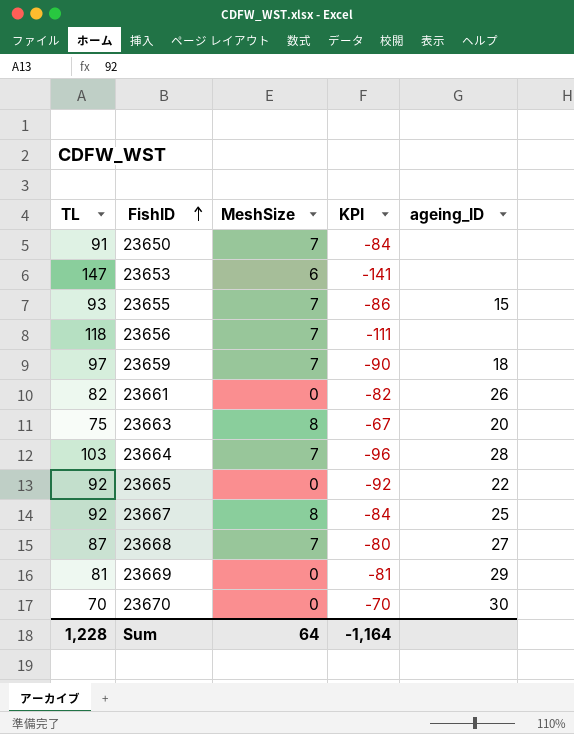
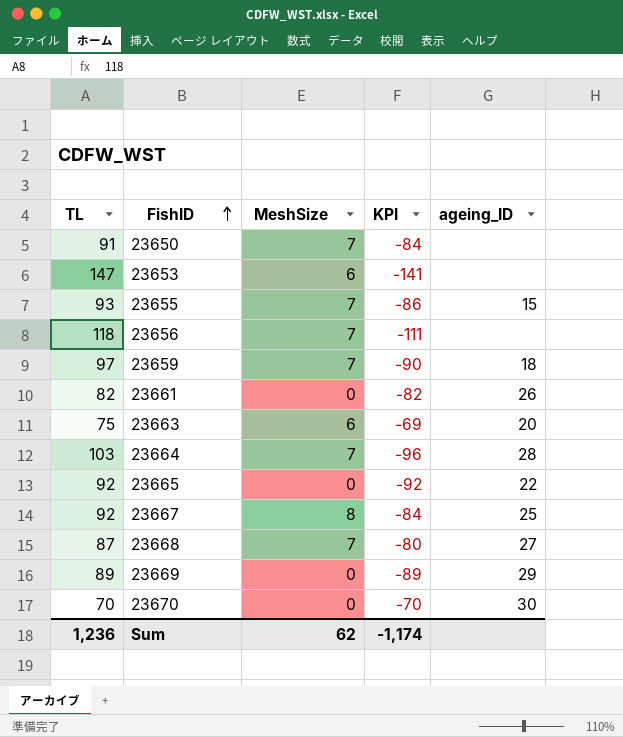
23663 | MeshSize: 8 -> 6
23663 | KPI: -67 -> -69
23669 | TL: 81 -> 89
23669 | KPI: -81 -> -89
Sum | TL: 1,228 -> 1,236
Sum | MeshSize: 64 -> 62
Sum | KPI: -1,164 -> -1,174

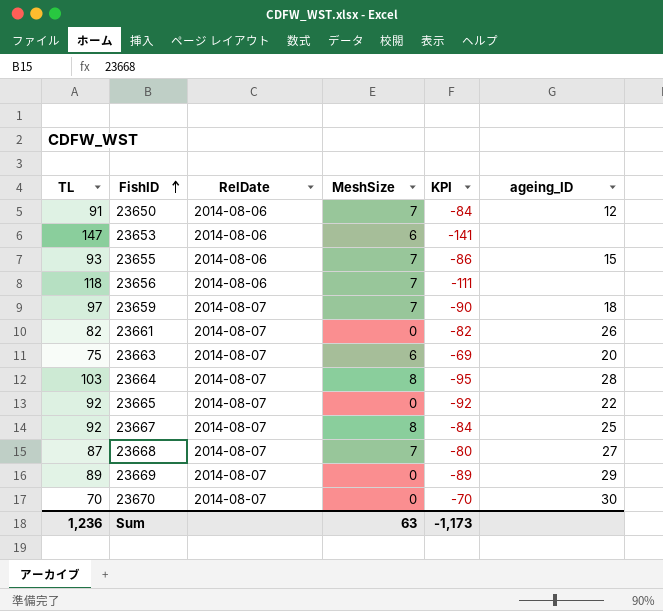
column RelDate | position: none -> 3
23650 | ageing_ID: none -> 12
23664 | MeshSize: 7 -> 8
23664 | KPI: -96 -> -95
Sum | MeshSize: 62 -> 63
Sum | KPI: -1,174 -> -1,173

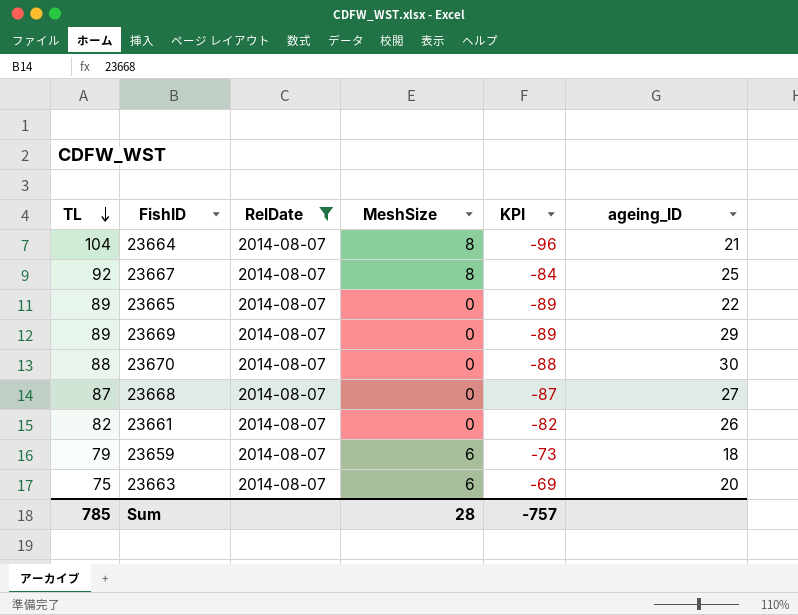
filter: none -> RelDate = 2014-08-07
row order: FishID ascending -> TL descending
23664 | TL: 103 -> 104
23664 | KPI: -95 -> -96
23664 | ageing_ID: 28 -> 21
23665 | TL: 92 -> 89
23665 | KPI: -92 -> -89
23670 | TL: 70 -> 88
23670 | KPI: -70 -> -88
23668 | MeshSize: 7 -> 0
23668 | KPI: -80 -> -87
23659 | TL: 97 -> 79
23659 | MeshSize: 7 -> 6
23659 | KPI: -90 -> -73
Sum | TL: 1,236 -> 785
Sum | MeshSize: 63 -> 28
Sum | KPI: -1,173 -> -757

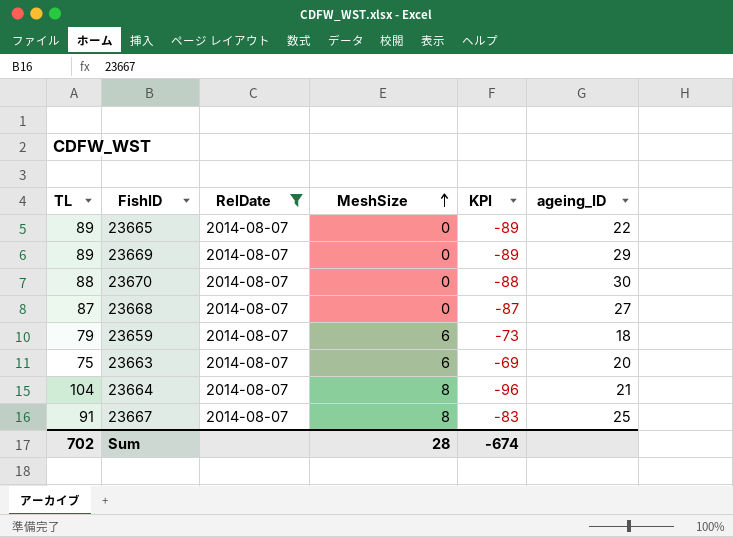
row order: TL descending -> MeshSize ascending
row 23661: 82 | 2014-08-07 | 0 | -82 | 26 -> none
23667 | TL: 92 -> 91
23667 | KPI: -84 -> -83
Sum | TL: 785 -> 702
Sum | KPI: -757 -> -674

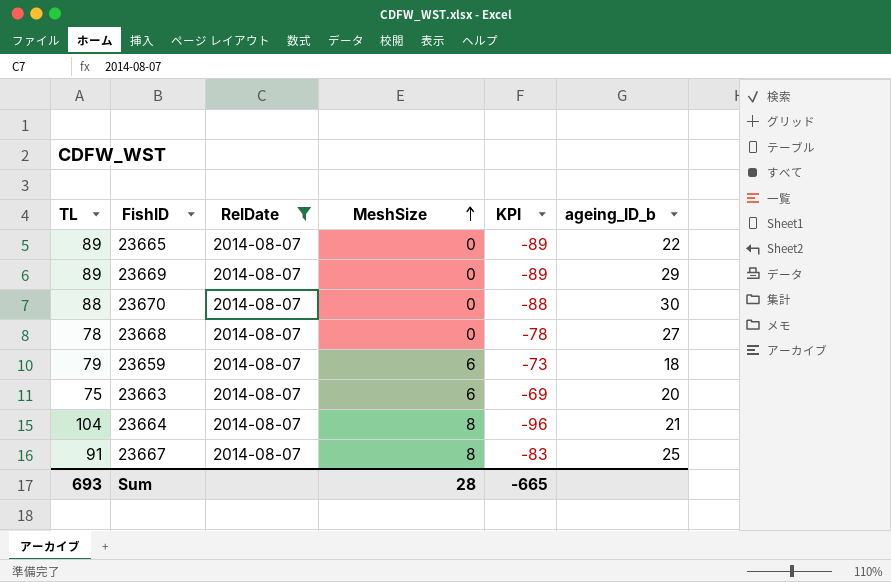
column name: ageing_ID -> ageing_ID_b
23668 | TL: 87 -> 78
23668 | KPI: -87 -> -78
Sum | TL: 702 -> 693
Sum | KPI: -674 -> -665

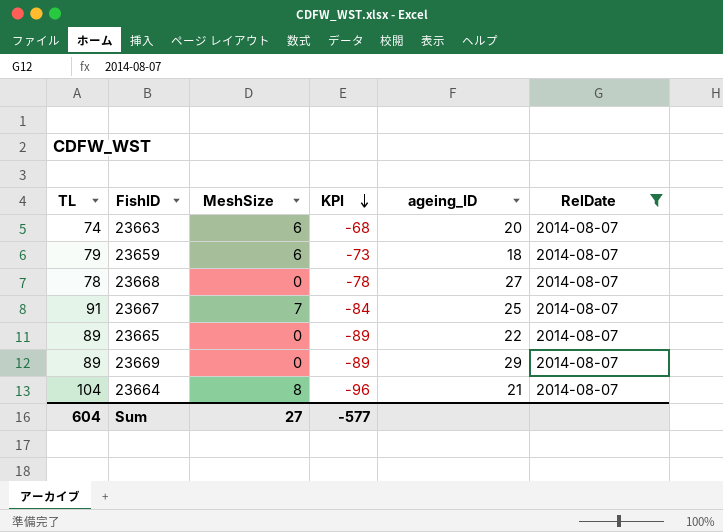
row order: MeshSize ascending -> KPI descending
column name: ageing_ID_b -> ageing_ID
column RelDate | position: 3 -> 6
row 23670: 88 | 2014-08-07 | 0 | -88 | 30 -> none
23663 | TL: 75 -> 74
23663 | KPI: -69 -> -68
23667 | MeshSize: 8 -> 7
23667 | KPI: -83 -> -84
Sum | TL: 693 -> 604
Sum | MeshSize: 28 -> 27
Sum | KPI: -665 -> -577

